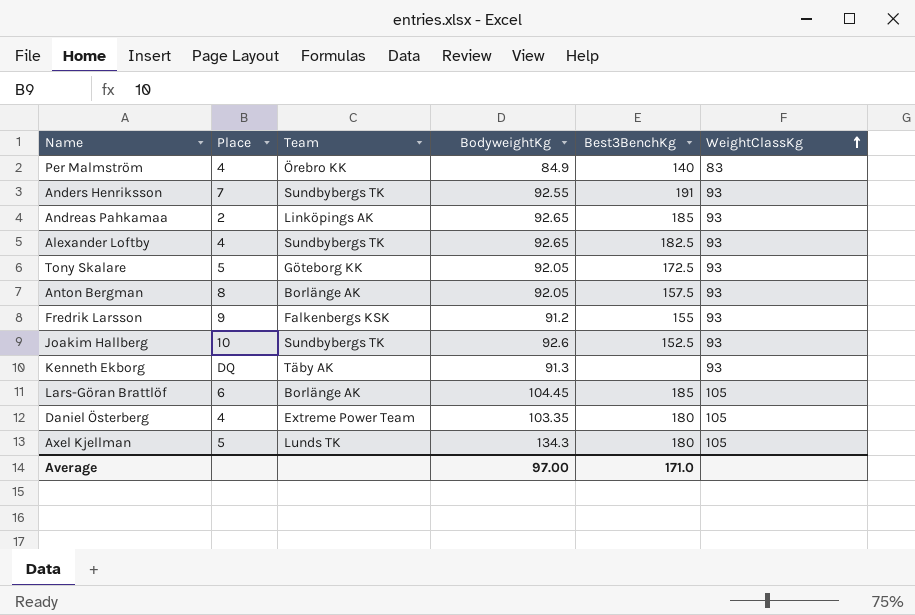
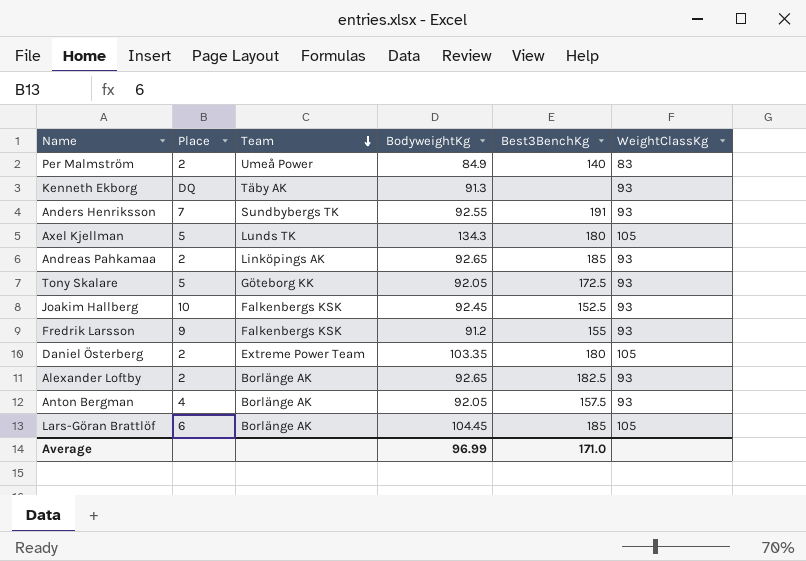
row order: WeightClassKg ascending -> Team descending
Per Malmström | Place: 4 -> 2
Per Malmström | Team: Örebro KK -> Umeå Power
Joakim Hallberg | Team: Sundbybergs TK -> Falkenbergs KSK
Joakim Hallberg | BodyweightKg: 92.6 -> 92.45
Daniel Österberg | Place: 4 -> 2
Alexander Loftby | Place: 4 -> 2
Alexander Loftby | Team: Sundbybergs TK -> Borlänge AK
Anton Bergman | Place: 8 -> 4
Average | BodyweightKg: 97.00 -> 96.99

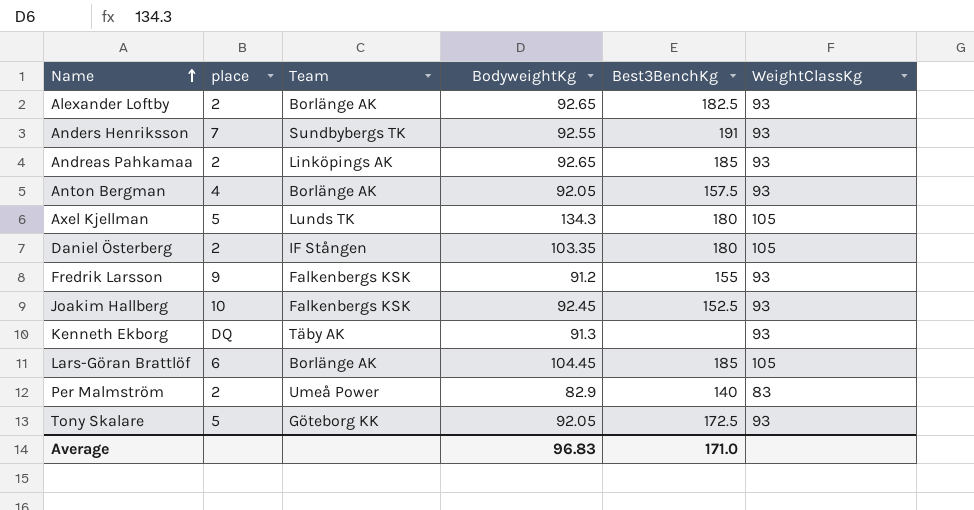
row order: Team descending -> Name ascending
column name: Place -> place
Daniel Österberg | Team: Extreme Power Team -> IF Stången
Per Malmström | BodyweightKg: 84.9 -> 82.9
Average | BodyweightKg: 96.99 -> 96.83

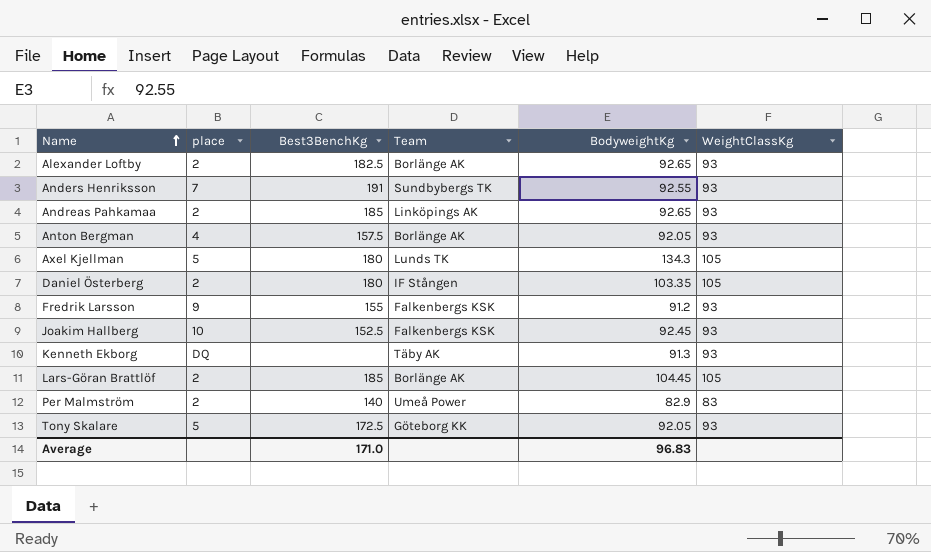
column Best3BenchKg | position: 5 -> 3
Lars-Göran Brattlöf | place: 6 -> 2

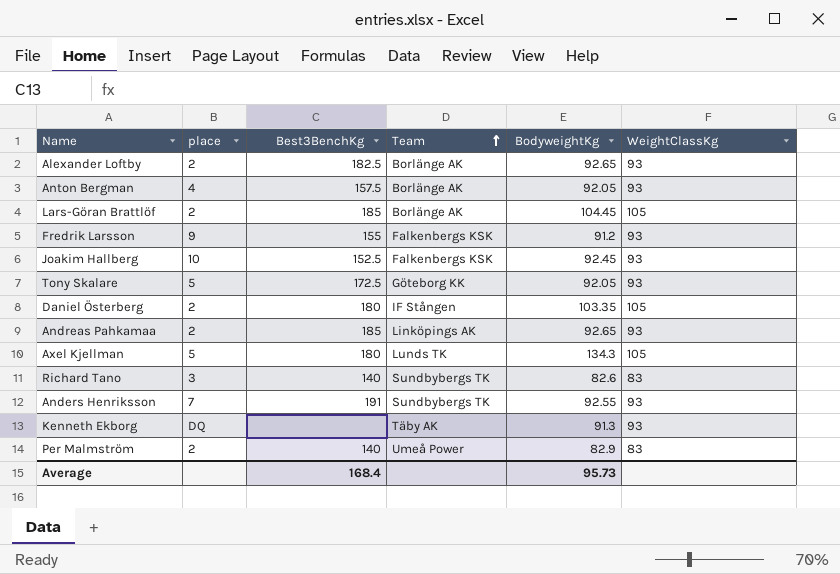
row order: Name ascending -> Team ascending
row Richard Tano: none -> 3 | 140 | Sundbybergs TK | 82.6 | 83
Average | Best3BenchKg: 171.0 -> 168.4
Average | BodyweightKg: 96.83 -> 95.73

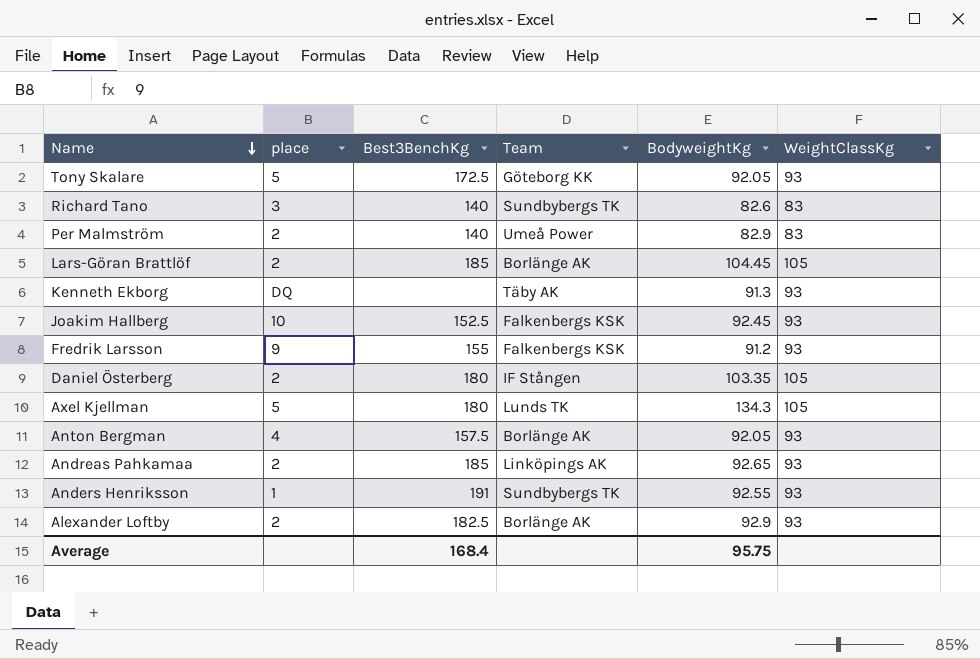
row order: Team ascending -> Name descending
Anders Henriksson | place: 7 -> 1
Alexander Loftby | BodyweightKg: 92.65 -> 92.9
Average | BodyweightKg: 95.73 -> 95.75

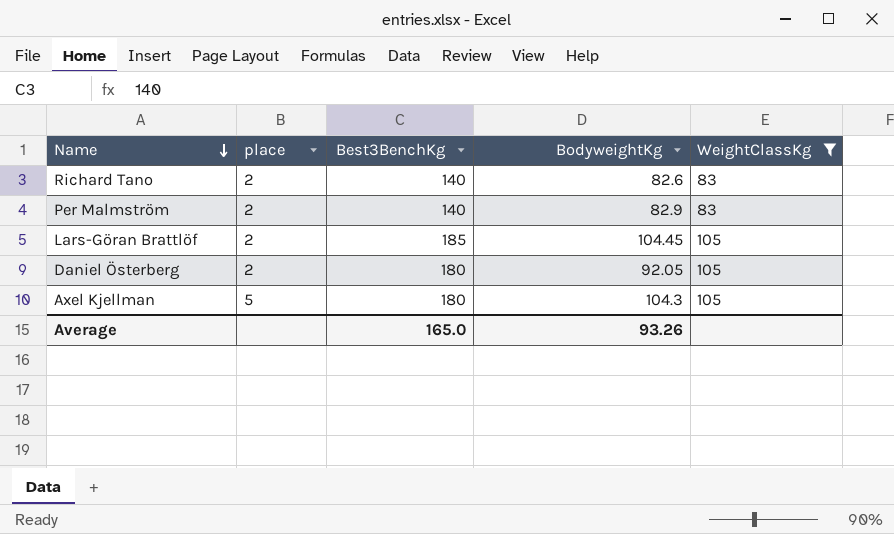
filter: none -> WeightClassKg != 93
column Team | position: 4 -> none
Richard Tano | place: 3 -> 2
Daniel Österberg | BodyweightKg: 103.35 -> 92.05
Axel Kjellman | BodyweightKg: 134.3 -> 104.3
Average | Best3BenchKg: 168.4 -> 165.0
Average | BodyweightKg: 95.75 -> 93.26

